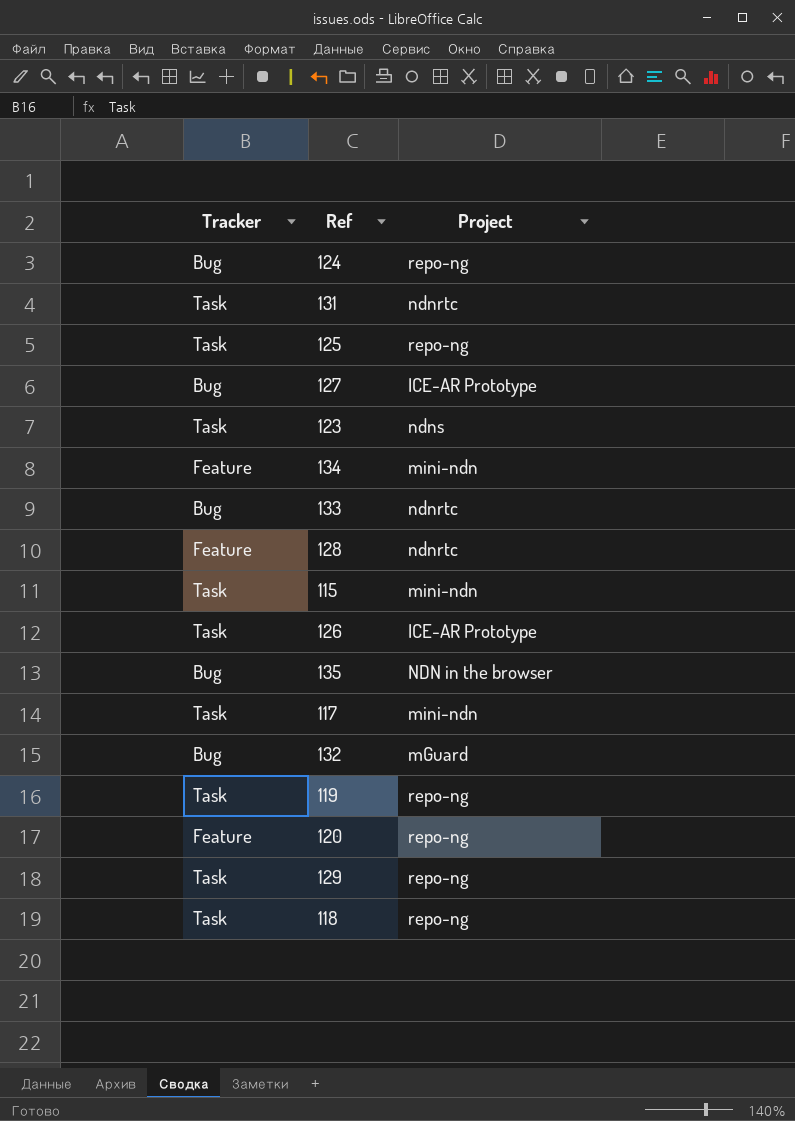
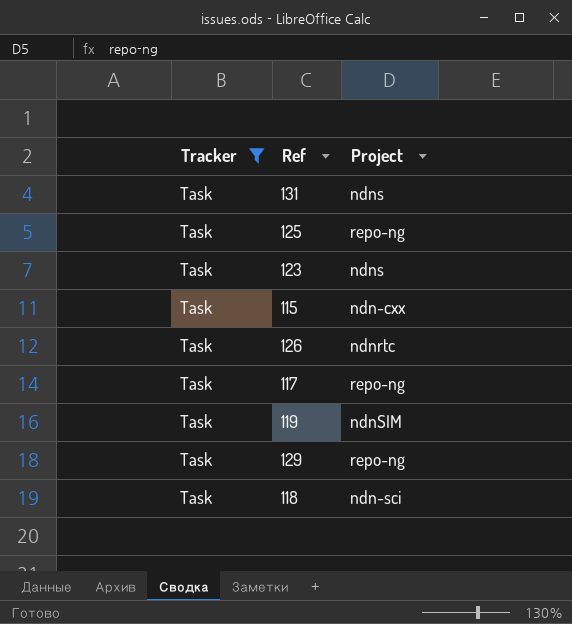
filter: none -> Tracker = Task
131 | Project: ndnrtc -> ndns
115 | Project: mini-ndn -> ndn-cxx
126 | Project: ICE-AR Prototype -> ndnrtc
117 | Project: mini-ndn -> repo-ng
119 | Project: repo-ng -> ndnSIM
118 | Project: repo-ng -> ndn-sci

